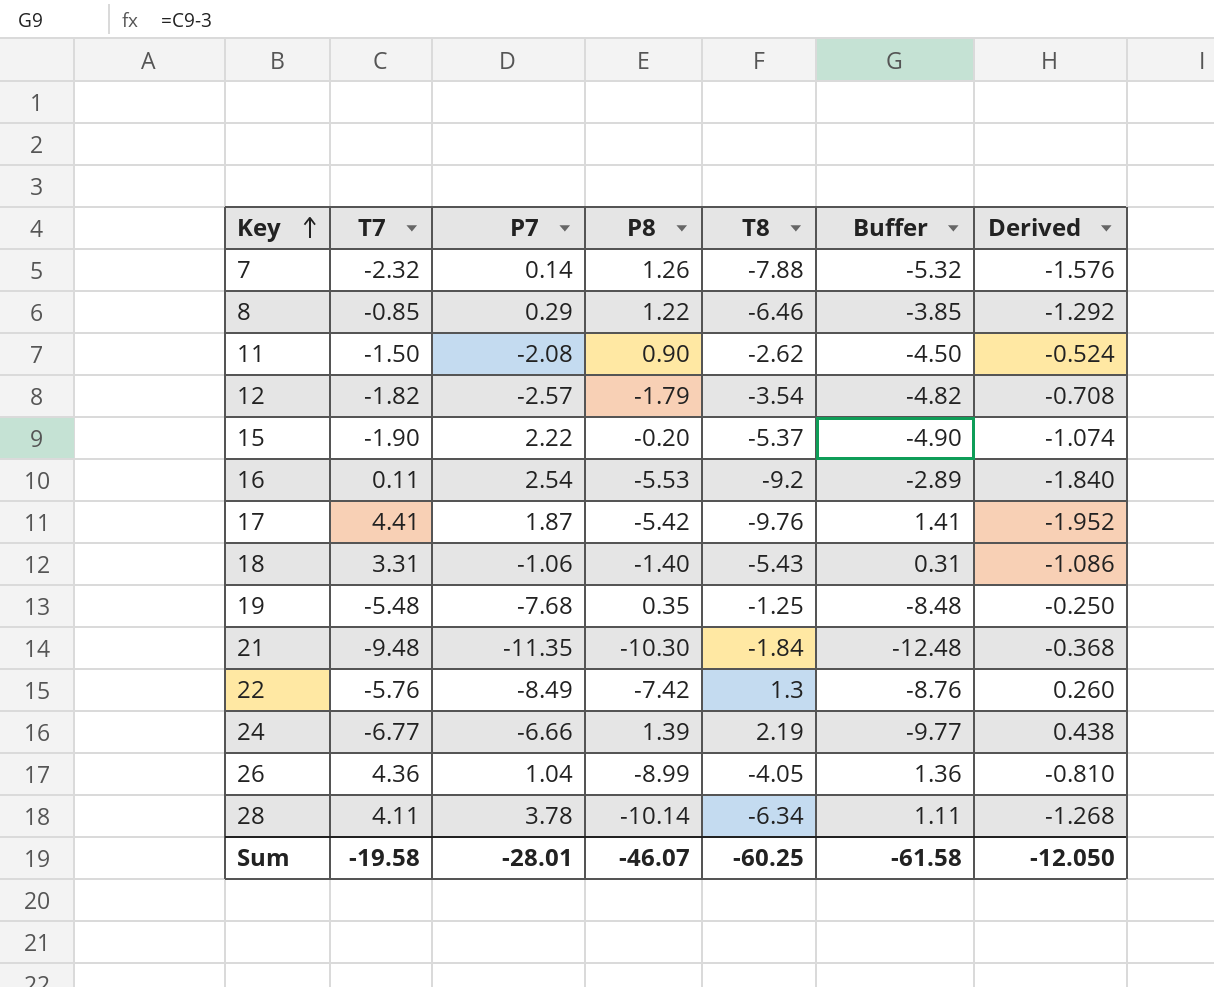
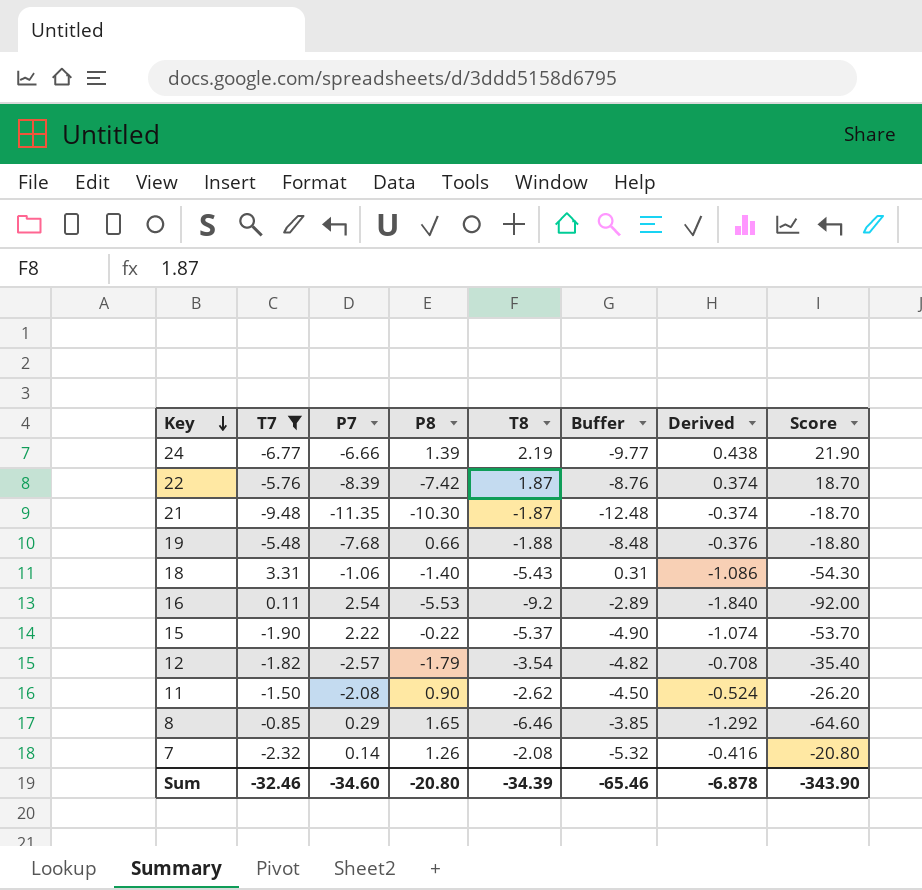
filter: none -> T7 <= 3.31
row order: Key ascending -> Key descending
column Score | formula: none -> [T8] * 10
22 | P7: -8.49 -> -8.39
22 | T8: 1.3 -> 1.87
22 | Derived: 0.260 -> 0.374
21 | T8: -1.84 -> -1.87
21 | Derived: -0.368 -> -0.374
19 | P8: 0.35 -> 0.66
19 | T8: -1.25 -> -1.88
19 | Derived: -0.250 -> -0.376
15 | P8: -0.20 -> -0.22
8 | P8: 1.22 -> 1.65
7 | T8: -7.88 -> -2.08
7 | Derived: -1.576 -> -0.416
Sum | T7: -19.58 -> -32.46
Sum | P7: -28.01 -> -34.60
Sum | P8: -46.07 -> -20.80
Sum | T8: -60.25 -> -34.39
Sum | Buffer: -61.58 -> -65.46
Sum | Derived: -12.050 -> -6.878

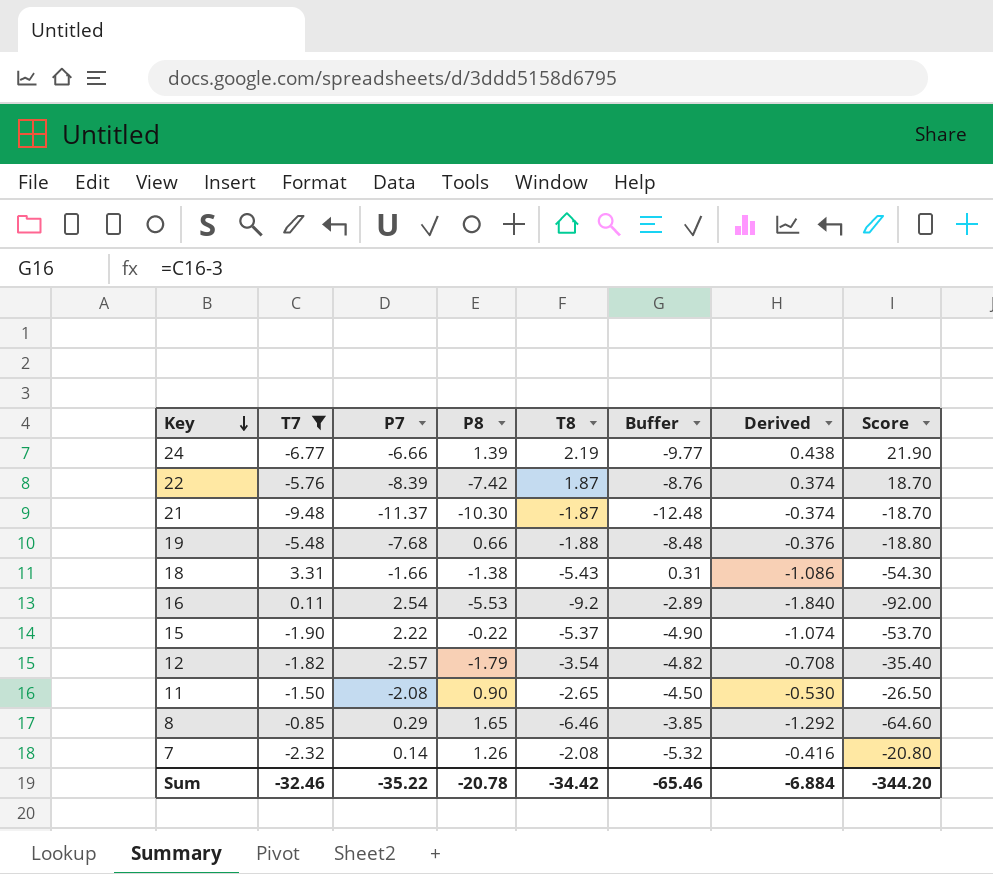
21 | P7: -11.35 -> -11.37
18 | P7: -1.06 -> -1.66
18 | P8: -1.40 -> -1.38
11 | T8: -2.62 -> -2.65
11 | Derived: -0.524 -> -0.530
11 | Score: -26.20 -> -26.50
Sum | P7: -34.60 -> -35.22
Sum | P8: -20.80 -> -20.78
Sum | T8: -34.39 -> -34.42
Sum | Derived: -6.878 -> -6.884
Sum | Score: -343.90 -> -344.20

